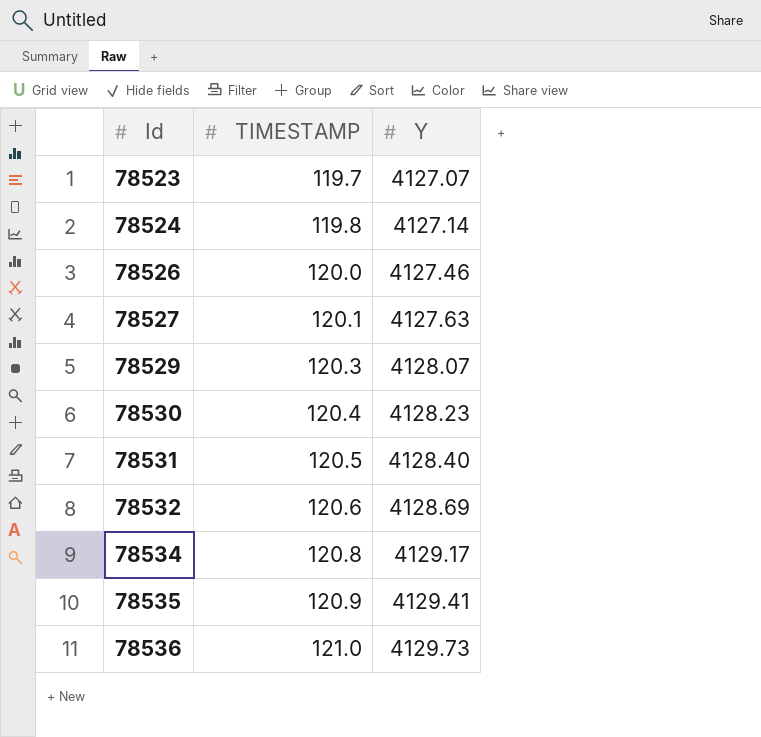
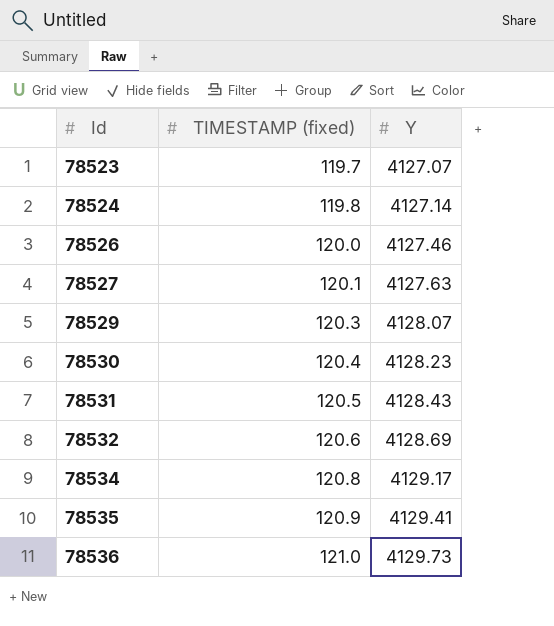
column name: TIMESTAMP -> TIMESTAMP (fixed)
78531 | Y: 4128.40 -> 4128.43

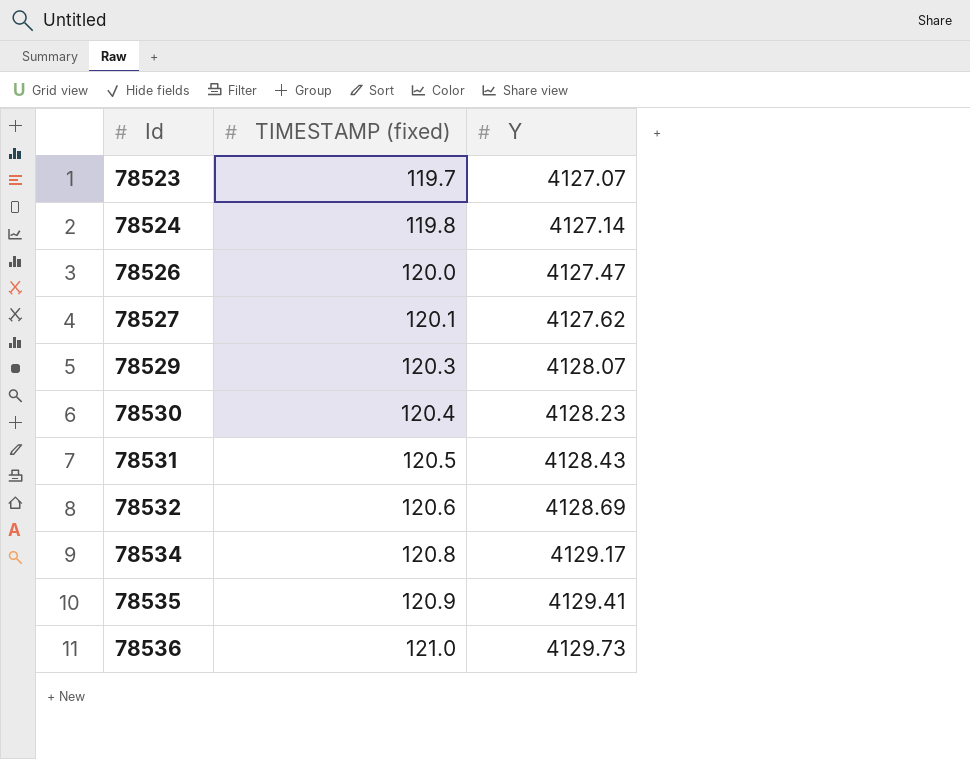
78526 | Y: 4127.46 -> 4127.47
78527 | Y: 4127.63 -> 4127.62

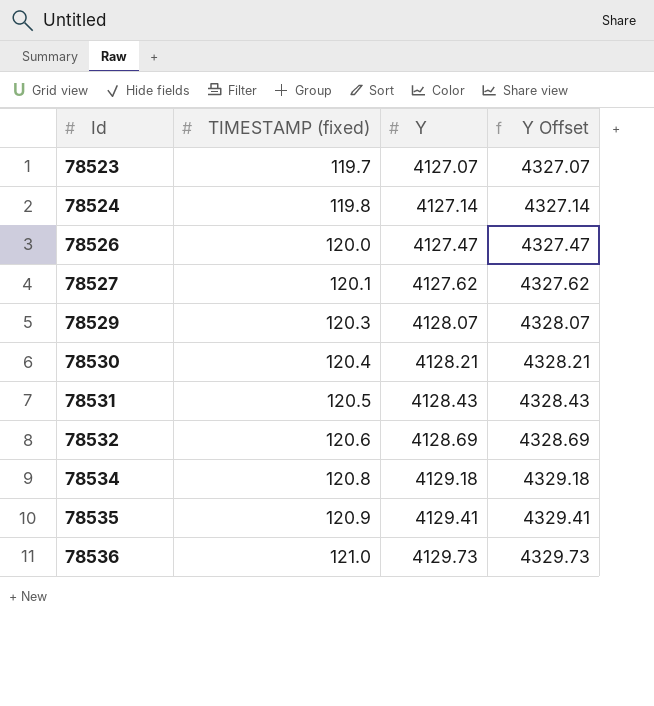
column Y Offset | formula: none -> [Y] + 200
78530 | Y: 4128.23 -> 4128.21
78534 | Y: 4129.17 -> 4129.18

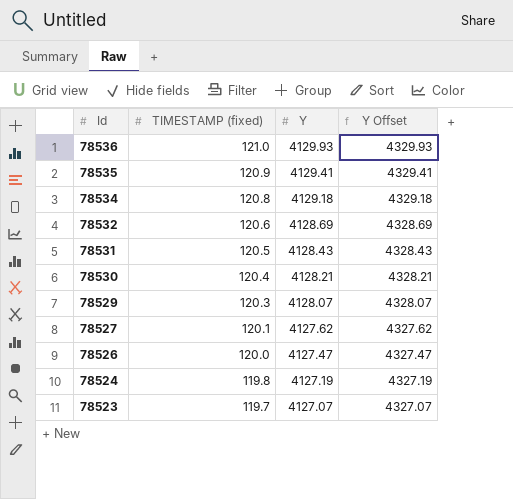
row order: Id ascending -> Id descending
78536 | Y: 4129.73 -> 4129.93
78536 | Y Offset: 4329.73 -> 4329.93
78524 | Y: 4127.14 -> 4127.19
78524 | Y Offset: 4327.14 -> 4327.19

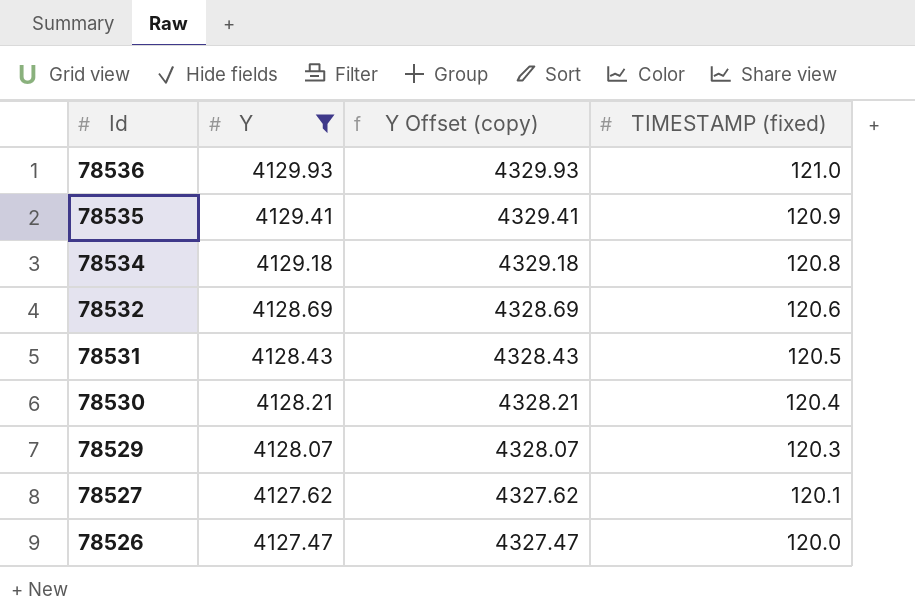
filter: none -> Y >= 4127.47
column name: Y Offset -> Y Offset (copy)
column TIMESTAMP (fixed) | position: 2 -> 4

